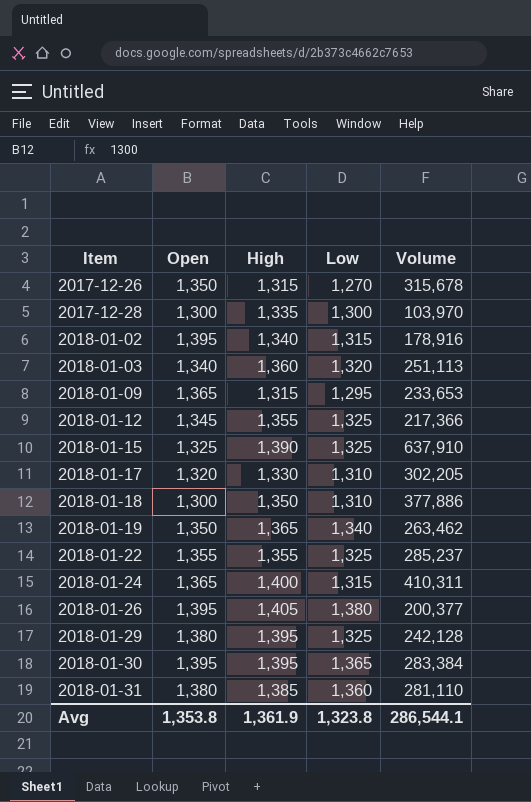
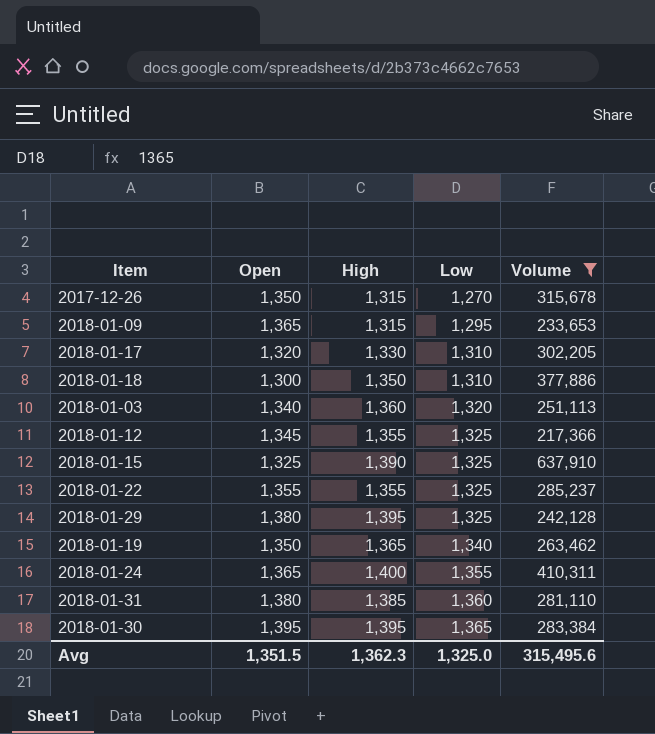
filter: none -> Volume >= 217,366
row order: Item ascending -> Low ascending
2018-01-24 | Low: 1,315 -> 1,355
Avg | Open: 1,353.8 -> 1,351.5
Avg | High: 1,361.9 -> 1,362.3
Avg | Low: 1,323.8 -> 1,325.0
Avg | Volume: 286,544.1 -> 315,495.6

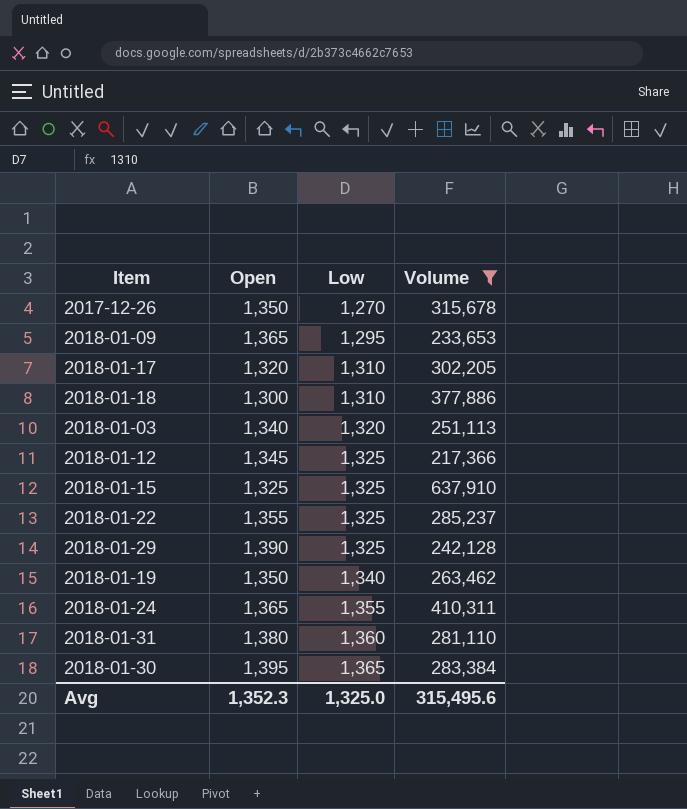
column High | position: 3 -> none
2018-01-29 | Open: 1,380 -> 1,390
Avg | Open: 1,351.5 -> 1,352.3

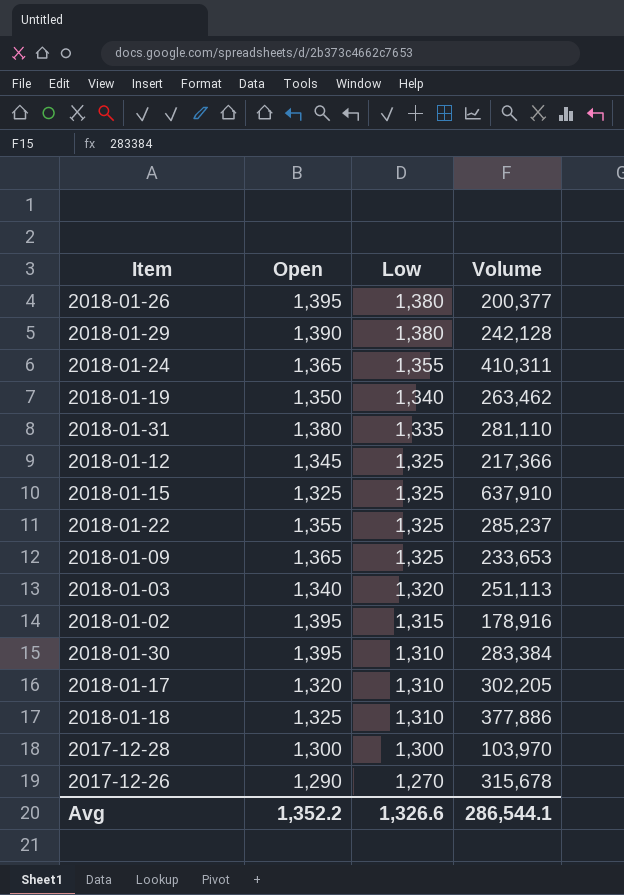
filter: Volume >= 217,366 -> none
row order: Low ascending -> Low descending
2018-01-29 | Low: 1,325 -> 1,380
2018-01-31 | Low: 1,360 -> 1,335
2018-01-09 | Low: 1,295 -> 1,325
2018-01-30 | Low: 1,365 -> 1,310
2018-01-18 | Open: 1,300 -> 1,325
2017-12-26 | Open: 1,350 -> 1,290
Avg | Open: 1,352.3 -> 1,352.2
Avg | Low: 1,325.0 -> 1,326.6
Avg | Volume: 315,495.6 -> 286,544.1

